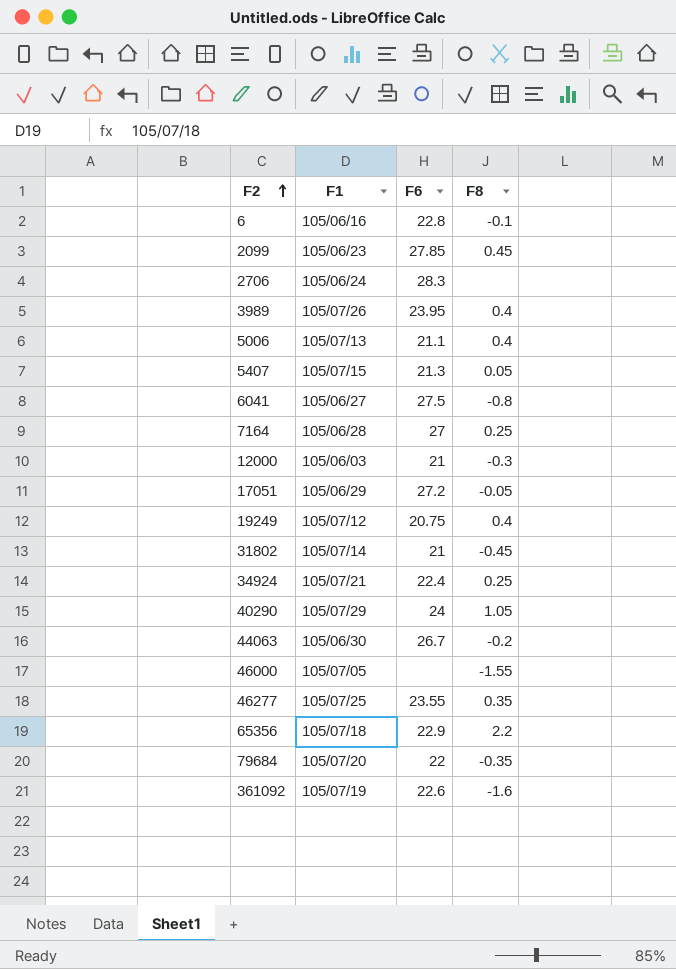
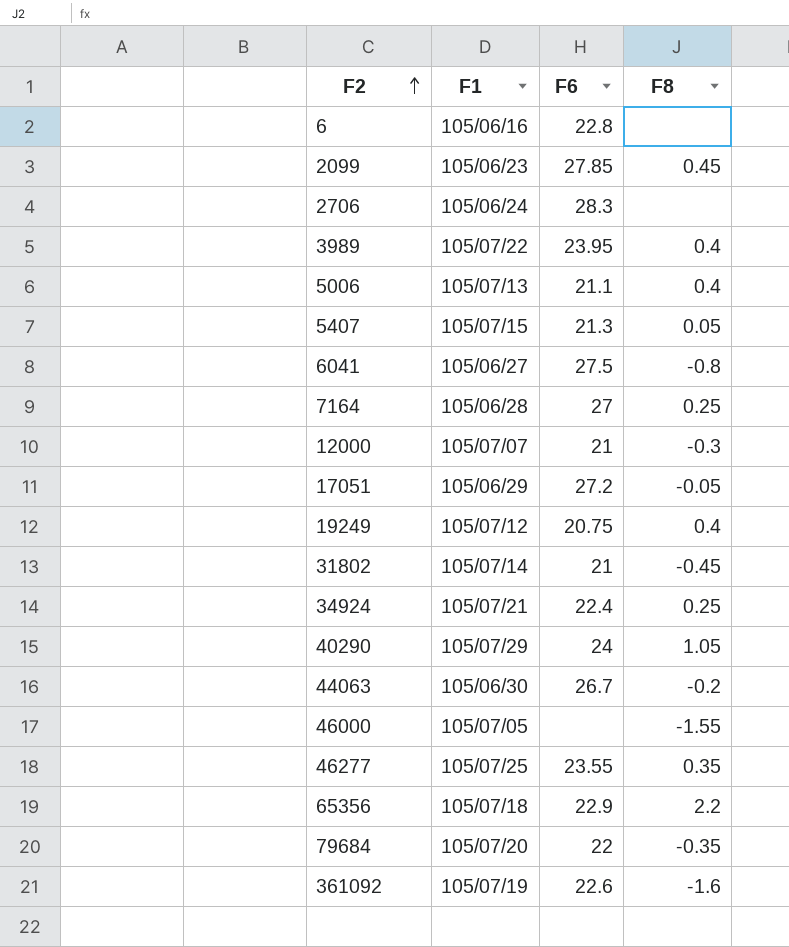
6 | F8: -0.1 -> none
3989 | F1: 105/07/26 -> 105/07/22
12000 | F1: 105/06/03 -> 105/07/07

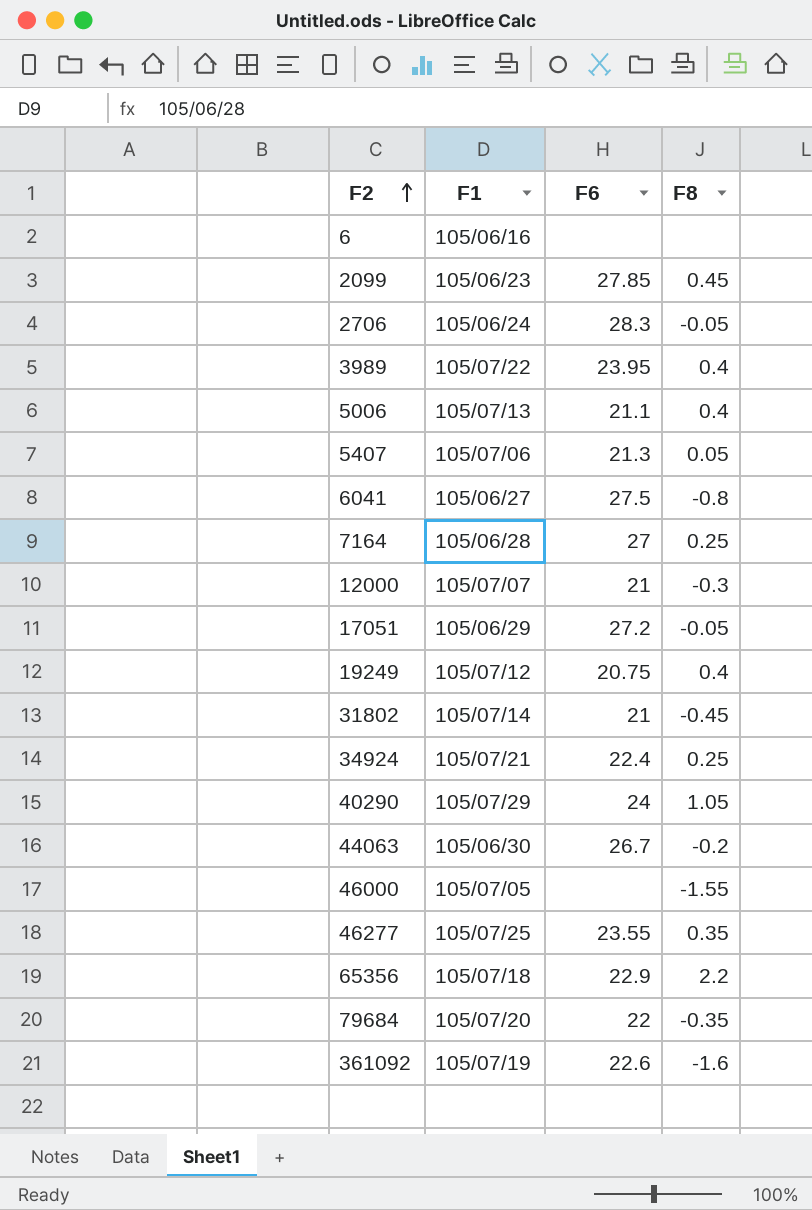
6 | F6: 22.8 -> none
2706 | F8: none -> -0.05
5407 | F1: 105/07/15 -> 105/07/06

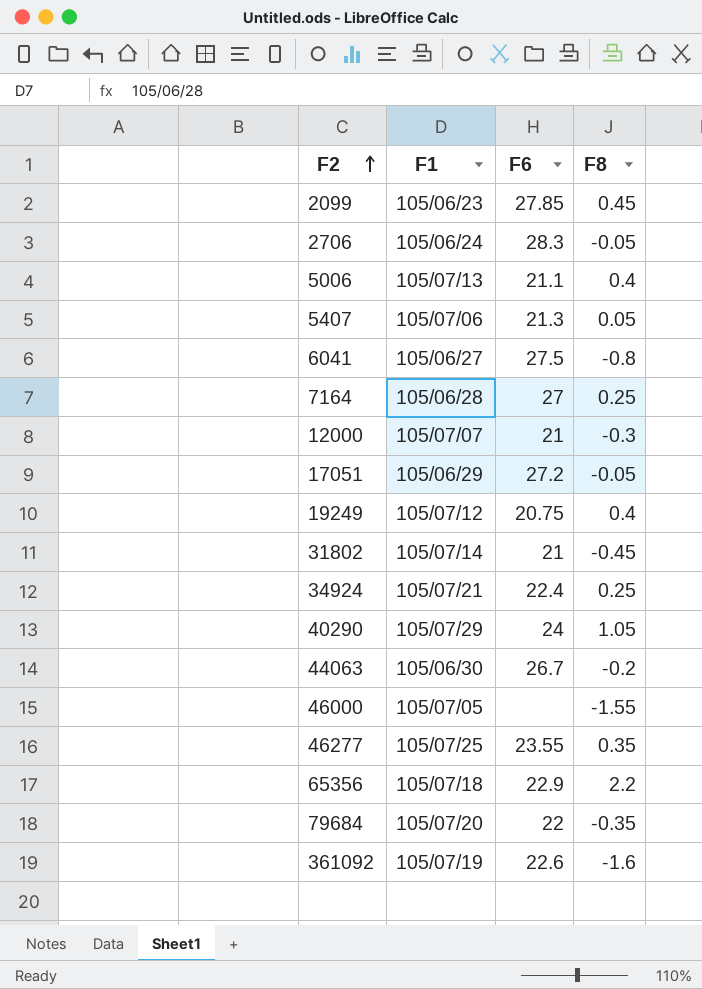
row 6: 105/06/16 | none | none -> none
row 3989: 105/07/22 | 23.95 | 0.4 -> none

